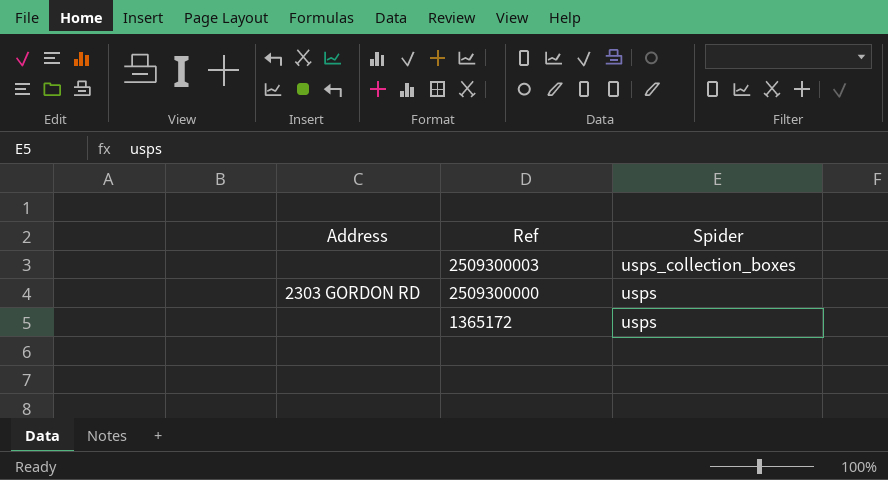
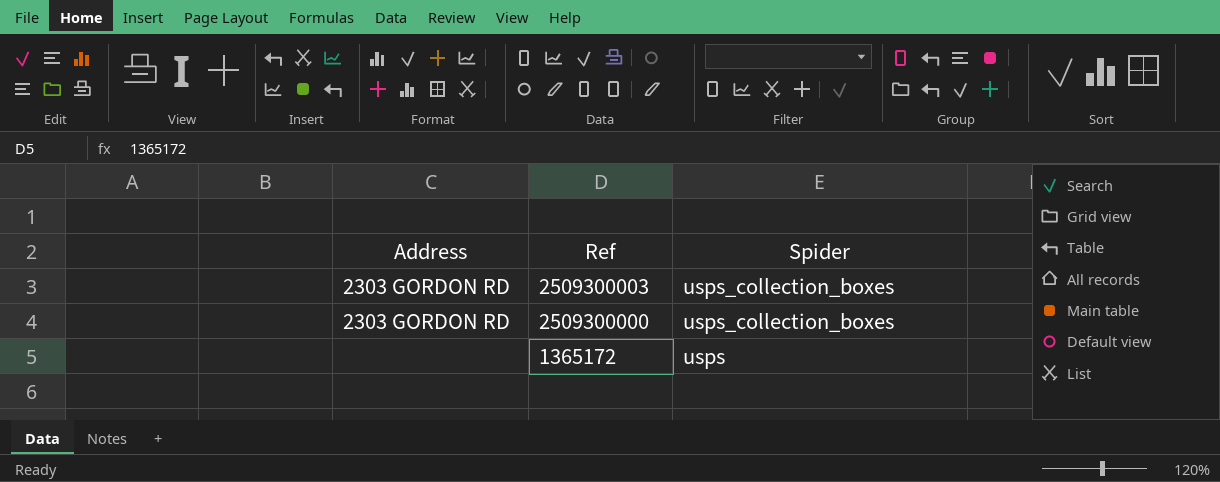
2509300003 | Address: none -> 2303 GORDON RD
2509300000 | Spider: usps -> usps_collection_boxes

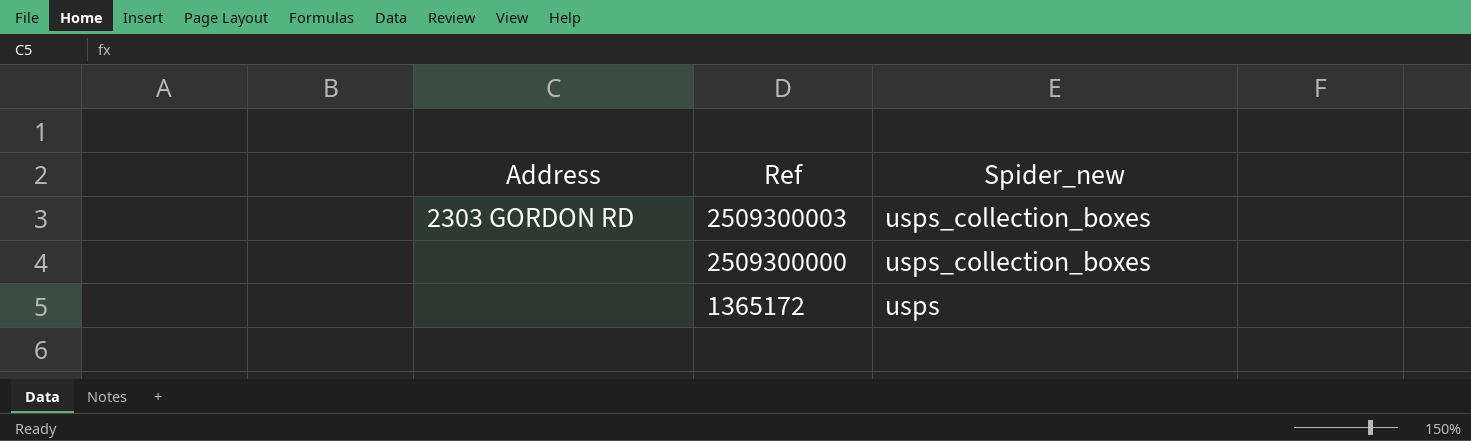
column name: Spider -> Spider_new
2509300000 | Address: 2303 GORDON RD -> none

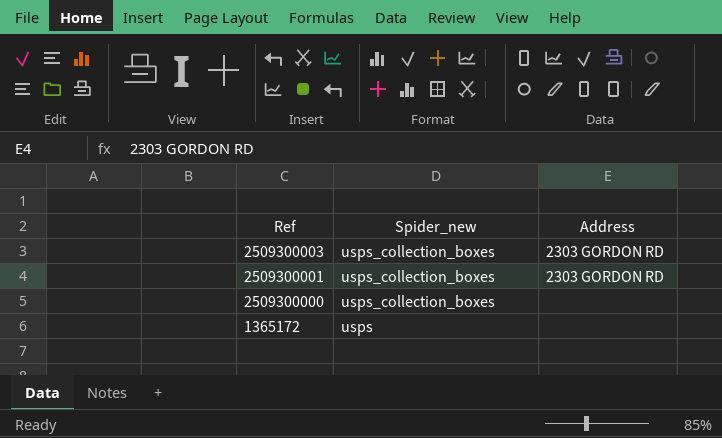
column Address | position: 1 -> 3
row 2509300001: none -> usps_collection_boxes | 2303 GORDON RD

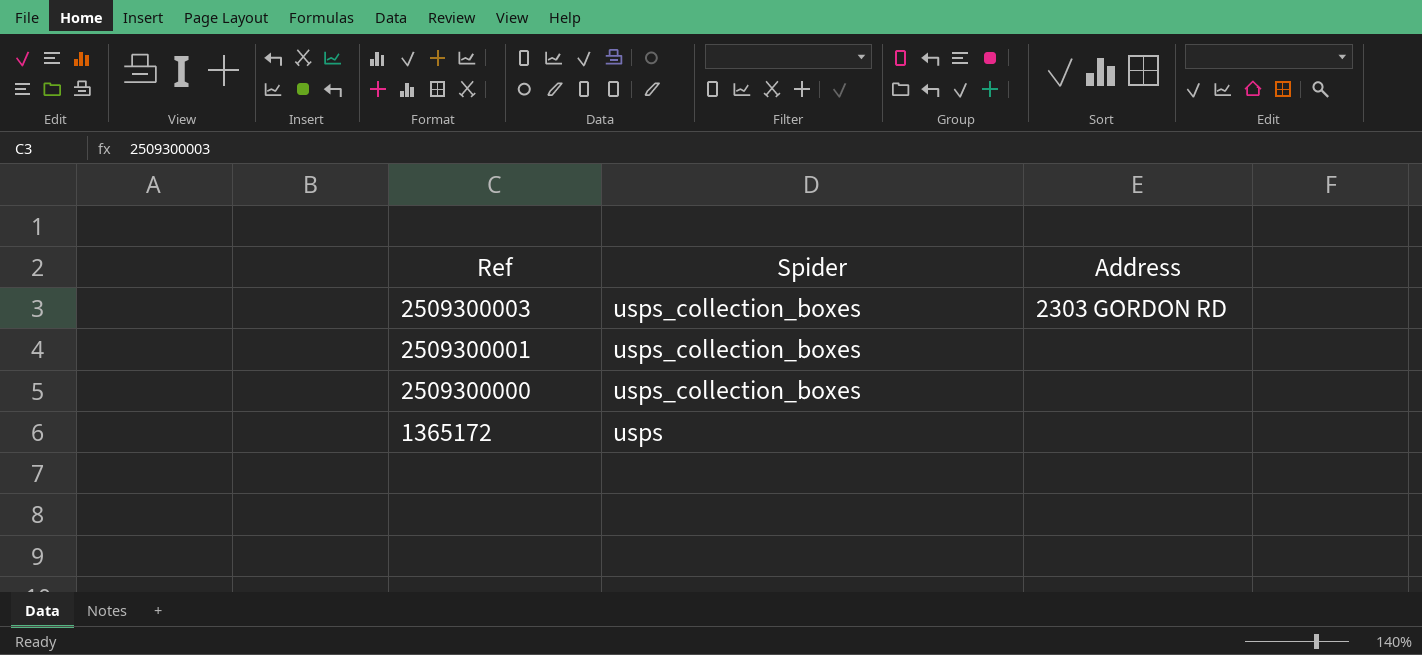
column name: Spider_new -> Spider
2509300001 | Address: 2303 GORDON RD -> none

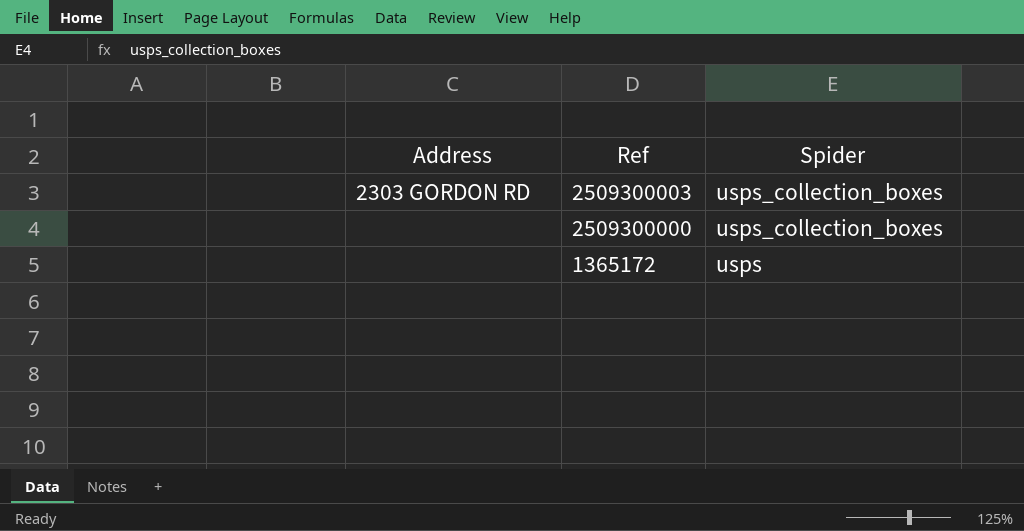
column Address | position: 3 -> 1
row 2509300001: usps_collection_boxes | none -> none

